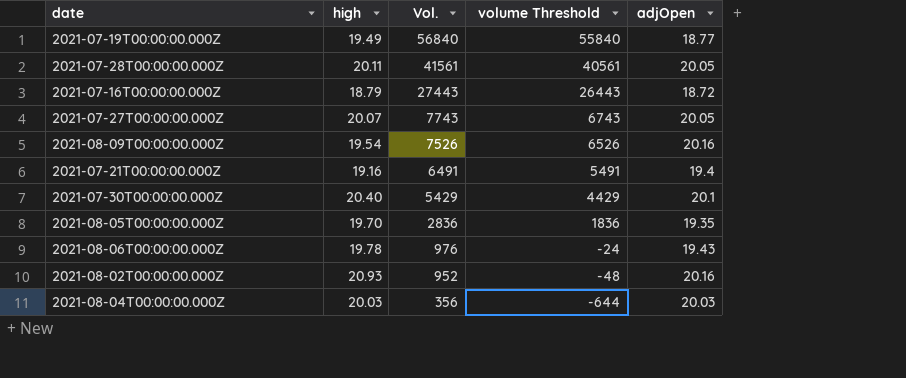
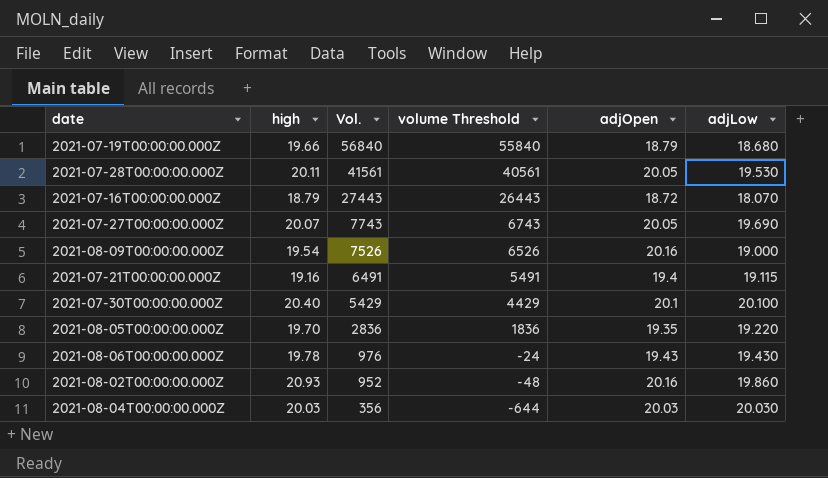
column adjLow | position: none -> 6
2021-07-19T00:00:00.000Z | high: 19.49 -> 19.66
2021-07-19T00:00:00.000Z | adjOpen: 18.77 -> 18.79

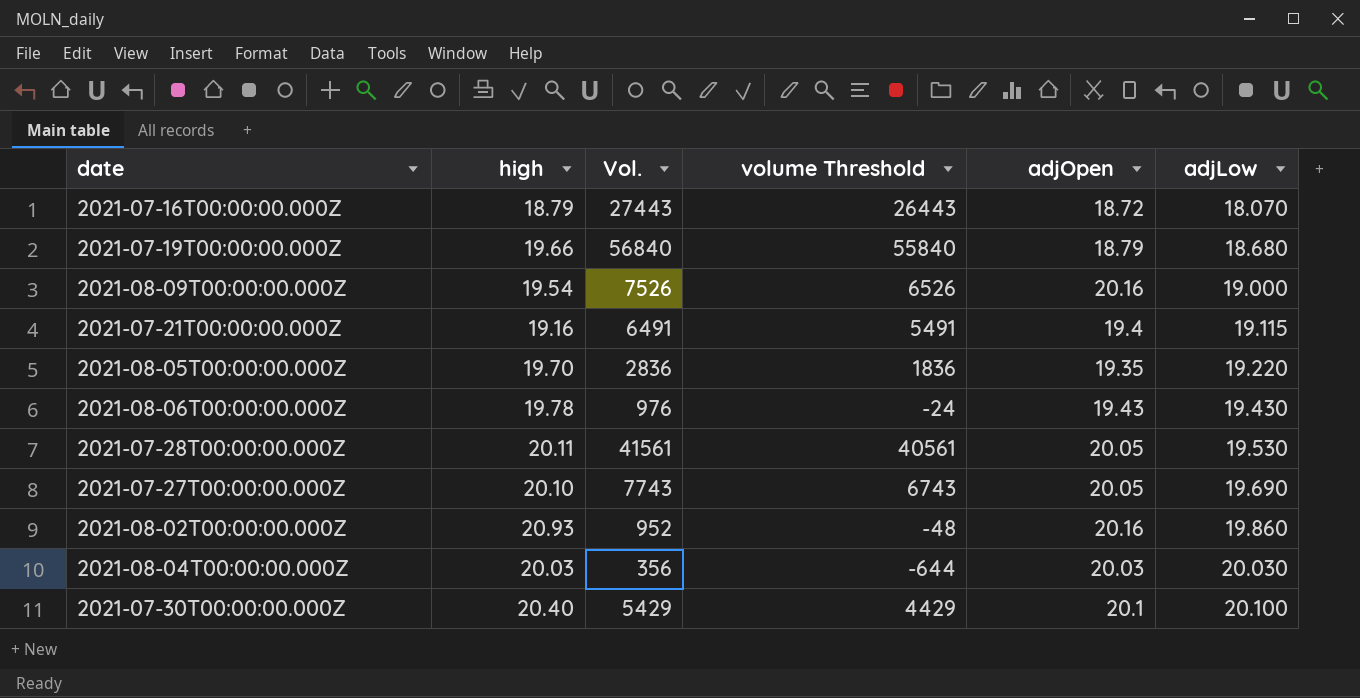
row order: Vol. descending -> adjLow ascending
2021-07-27T00:00:00.000Z | high: 20.07 -> 20.10

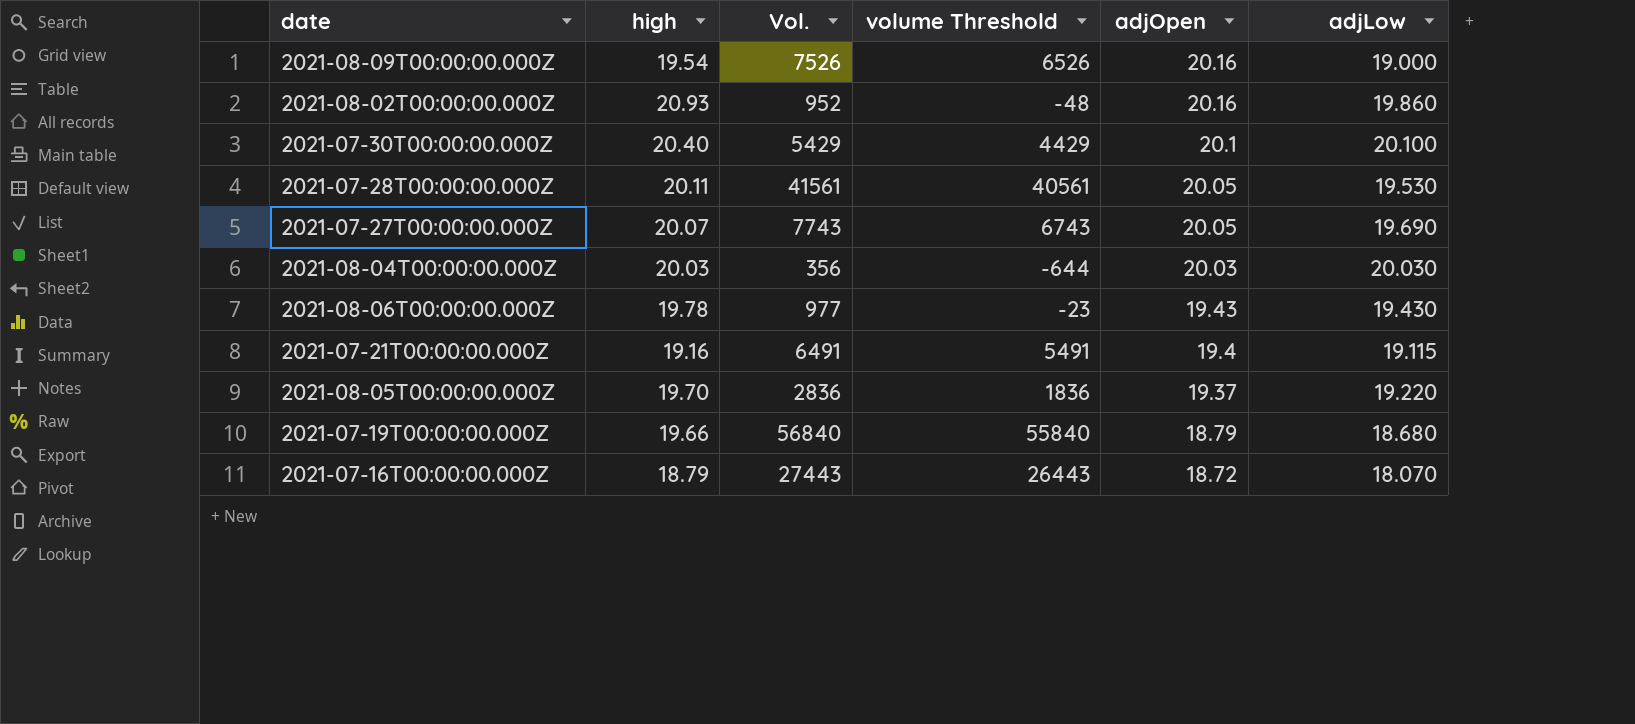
row order: adjLow ascending -> adjOpen descending
2021-07-27T00:00:00.000Z | high: 20.10 -> 20.07
2021-08-06T00:00:00.000Z | Vol.: 976 -> 977
2021-08-06T00:00:00.000Z | volume Threshold: -24 -> -23
2021-08-05T00:00:00.000Z | adjOpen: 19.35 -> 19.37

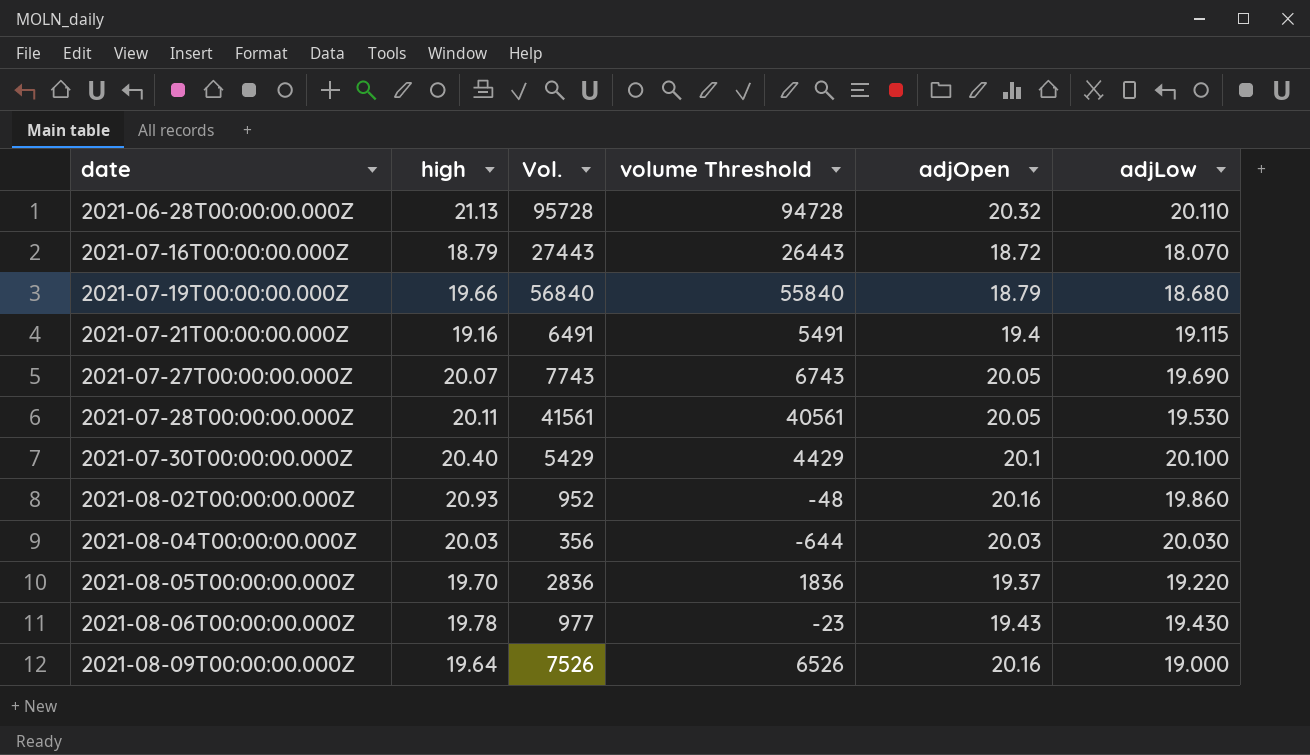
row order: adjOpen descending -> date ascending
row 2021-06-28T00:00:00.000Z: none -> 21.13 | 95728 | 94728 | 20.32 | 20.110
2021-08-09T00:00:00.000Z | high: 19.54 -> 19.64

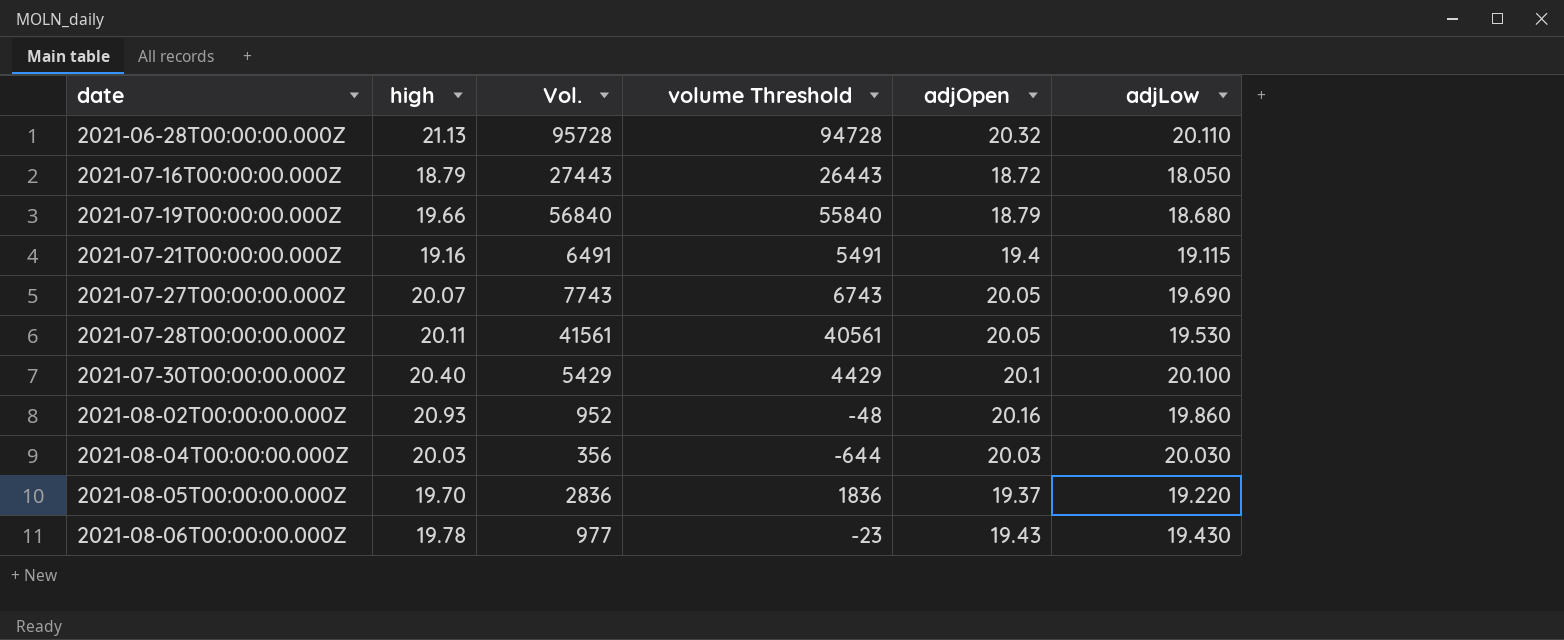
row 2021-08-09T00:00:00.000Z: 19.64 | 7526 | 6526 | 20.16 | 19.000 -> none
2021-07-16T00:00:00.000Z | adjLow: 18.070 -> 18.050

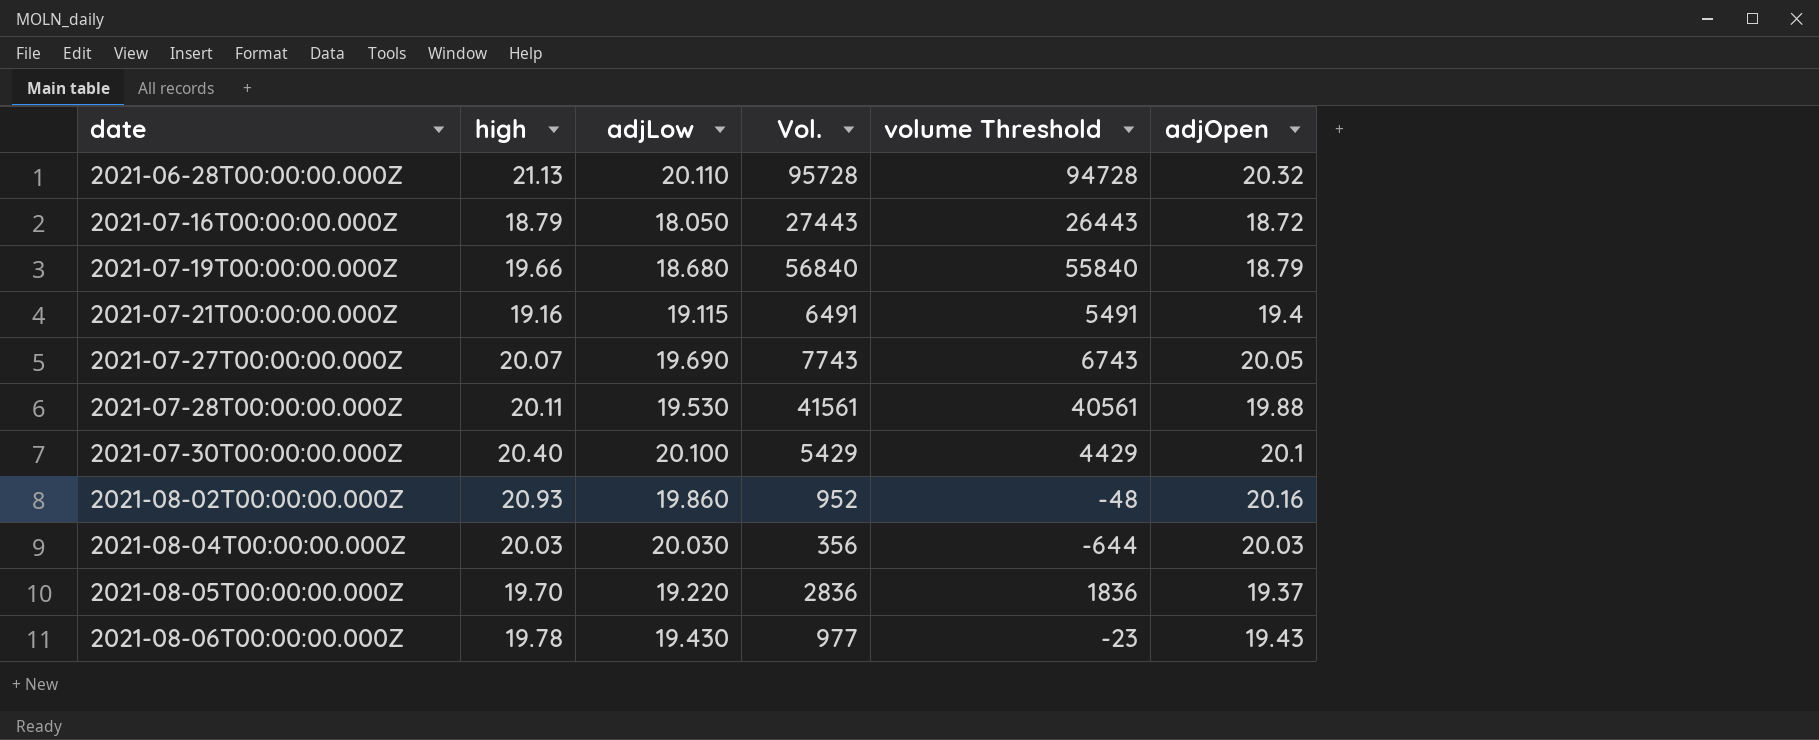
column adjLow | position: 6 -> 3
2021-07-28T00:00:00.000Z | adjOpen: 20.05 -> 19.88

